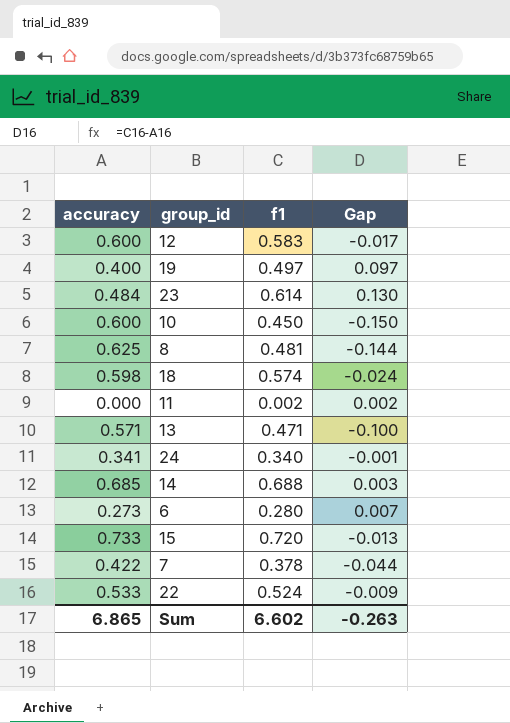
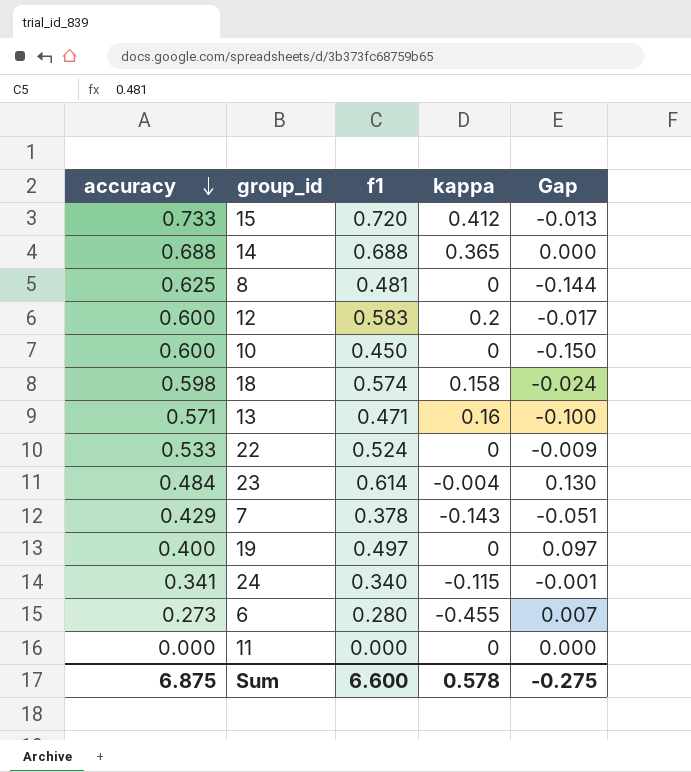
row order: none -> accuracy descending
column kappa | position: none -> 4
14 | accuracy: 0.685 -> 0.688
14 | Gap: 0.003 -> 0.000
7 | accuracy: 0.422 -> 0.429
7 | Gap: -0.044 -> -0.051
11 | f1: 0.002 -> 0.000
11 | Gap: 0.002 -> 0.000
Sum | accuracy: 6.865 -> 6.875
Sum | f1: 6.602 -> 6.600
Sum | Gap: -0.263 -> -0.275

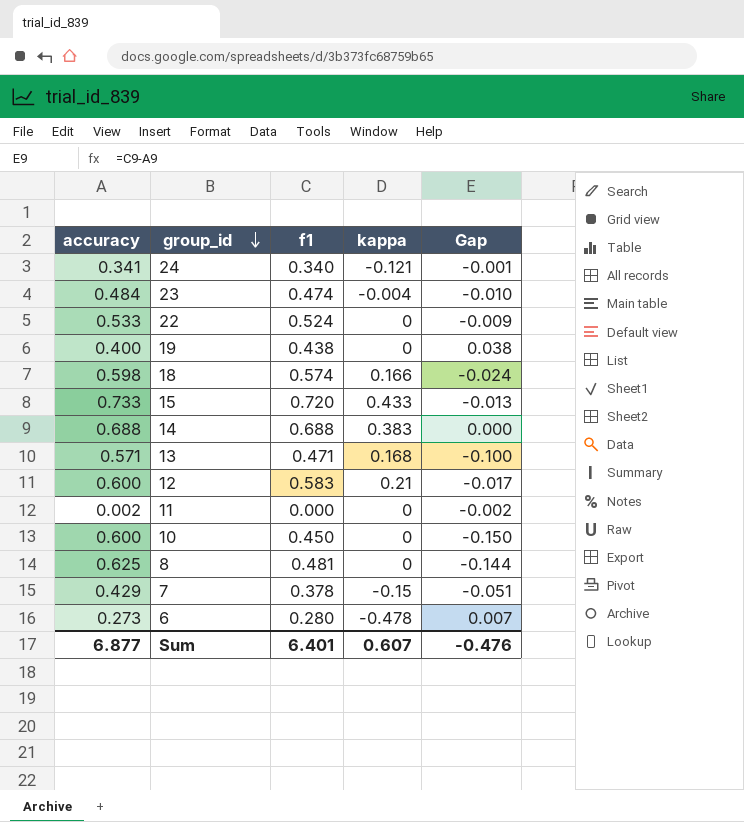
row order: accuracy descending -> group_id descending
24 | kappa: -0.115 -> -0.121
23 | f1: 0.614 -> 0.474
23 | Gap: 0.130 -> -0.010
19 | f1: 0.497 -> 0.438
19 | Gap: 0.097 -> 0.038
18 | kappa: 0.158 -> 0.166
15 | kappa: 0.412 -> 0.433
14 | kappa: 0.365 -> 0.383
13 | kappa: 0.16 -> 0.168
12 | kappa: 0.2 -> 0.21
11 | accuracy: 0.000 -> 0.002
11 | Gap: 0.000 -> -0.002
7 | kappa: -0.143 -> -0.15
6 | kappa: -0.455 -> -0.478
Sum | accuracy: 6.875 -> 6.877
Sum | f1: 6.600 -> 6.401
Sum | kappa: 0.578 -> 0.607
Sum | Gap: -0.275 -> -0.476

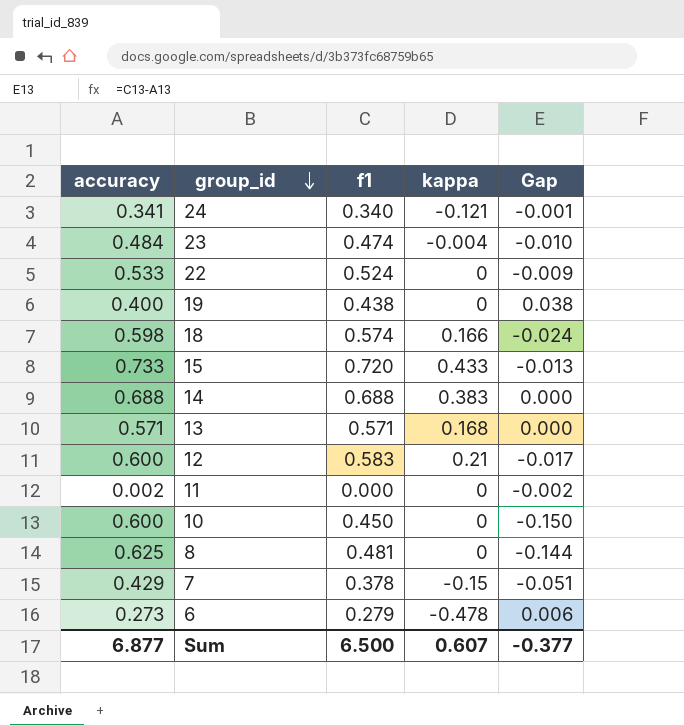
13 | f1: 0.471 -> 0.571
13 | Gap: -0.100 -> 0.000
6 | f1: 0.280 -> 0.279
6 | Gap: 0.007 -> 0.006
Sum | f1: 6.401 -> 6.500
Sum | Gap: -0.476 -> -0.377

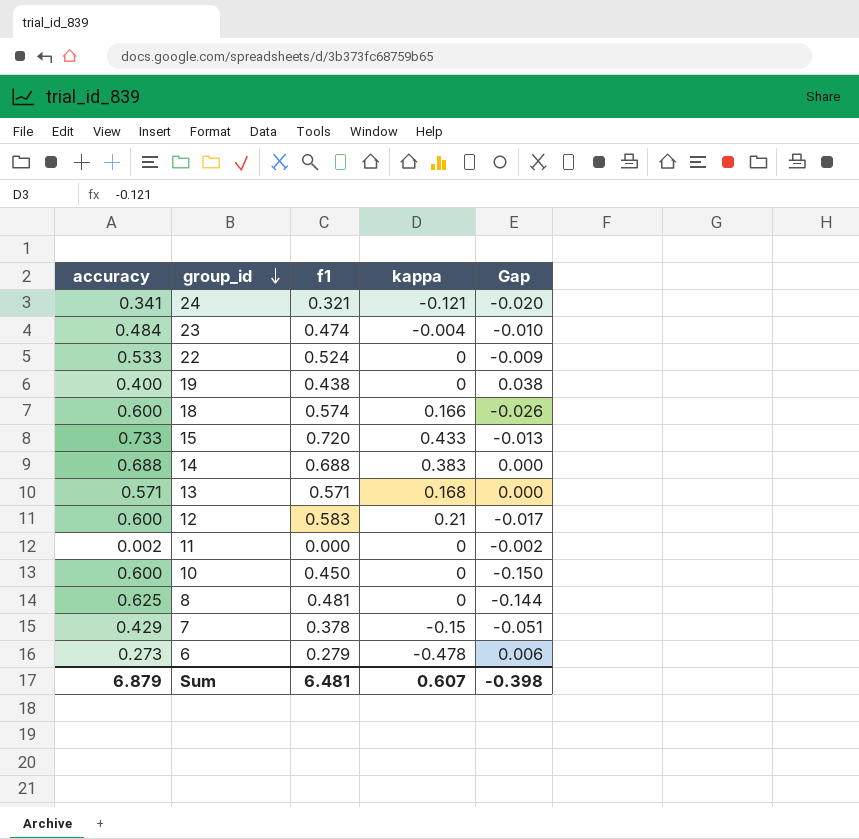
24 | f1: 0.340 -> 0.321
24 | Gap: -0.001 -> -0.020
18 | accuracy: 0.598 -> 0.600
18 | Gap: -0.024 -> -0.026
Sum | accuracy: 6.877 -> 6.879
Sum | f1: 6.500 -> 6.481
Sum | Gap: -0.377 -> -0.398

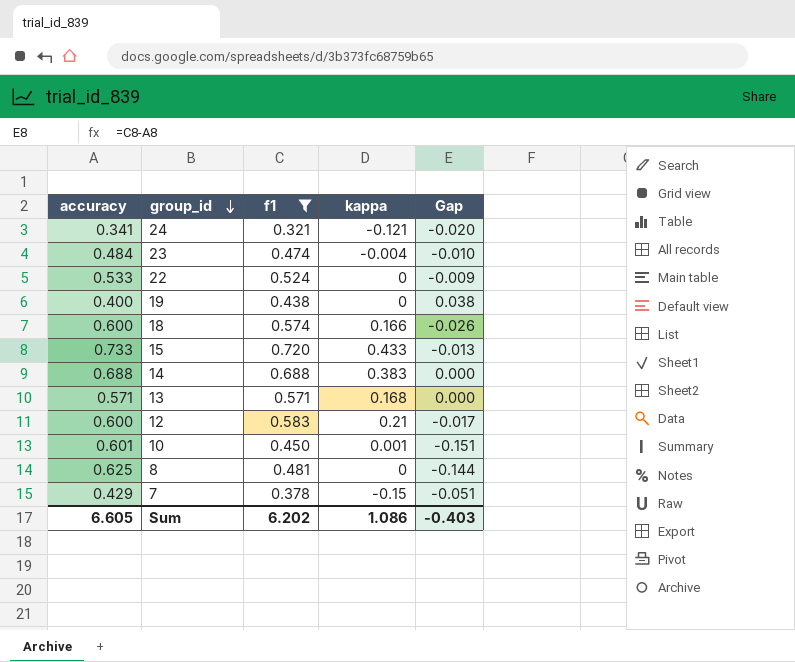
filter: none -> f1 >= 0.321
10 | accuracy: 0.600 -> 0.601
10 | kappa: 0 -> 0.001
10 | Gap: -0.150 -> -0.151
Sum | accuracy: 6.879 -> 6.605
Sum | f1: 6.481 -> 6.202
Sum | kappa: 0.607 -> 1.086
Sum | Gap: -0.398 -> -0.403

